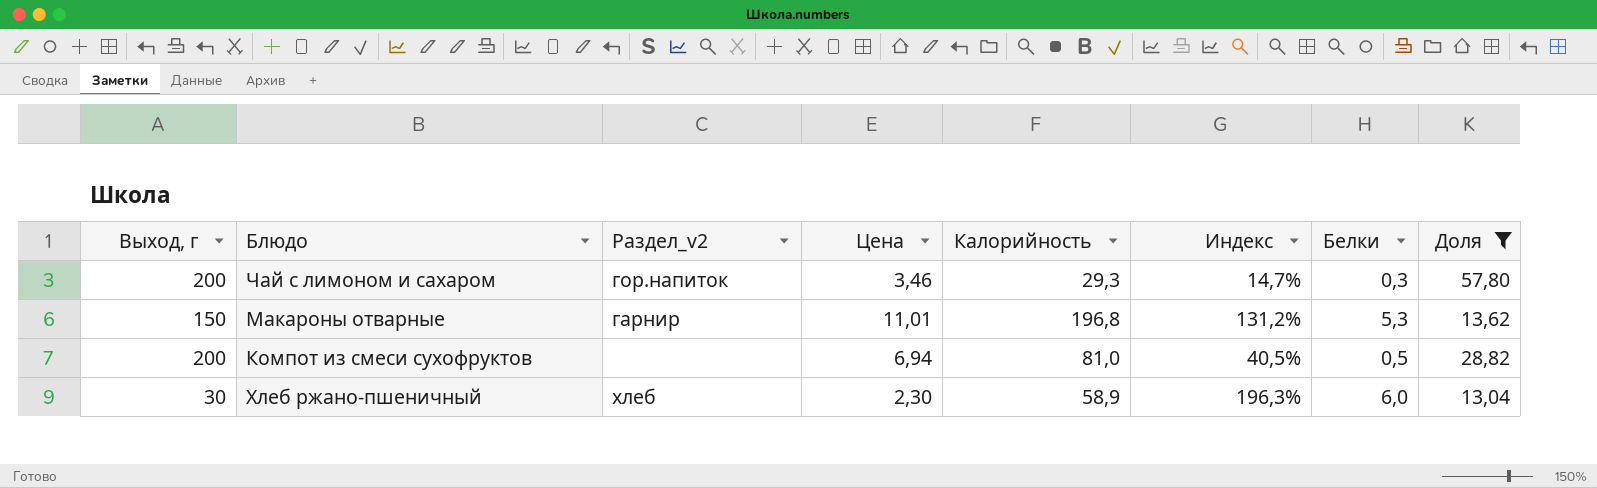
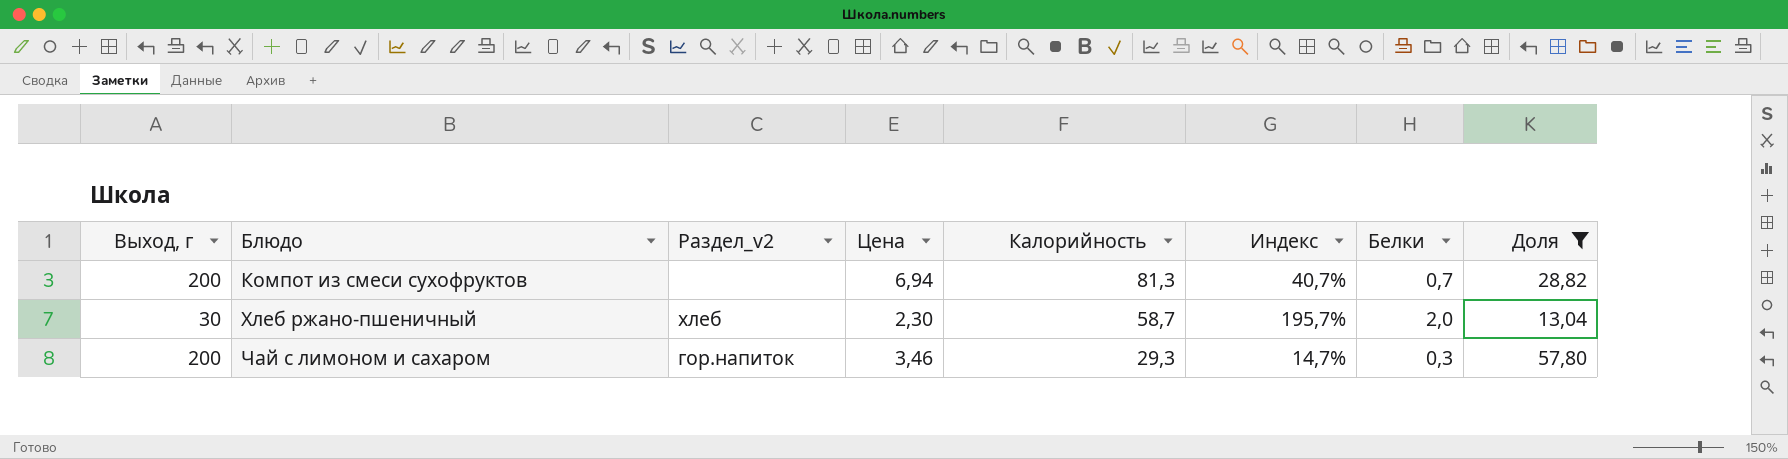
row order: none -> Блюдо ascending
row Макароны отварные: 150 | гарнир | 11,01 | 196,8 | 131,2% | 5,3 | 13,62 -> none
Компот из смеси сухофруктов | Калорийность: 81,0 -> 81,3
Компот из смеси сухофруктов | Индекс: 40,5% -> 40,7%
Компот из смеси сухофруктов | Белки: 0,5 -> 0,7
Хлеб ржано-пшеничный | Калорийность: 58,9 -> 58,7
Хлеб ржано-пшеничный | Индекс: 196,3% -> 195,7%
Хлеб ржано-пшеничный | Белки: 6,0 -> 2,0

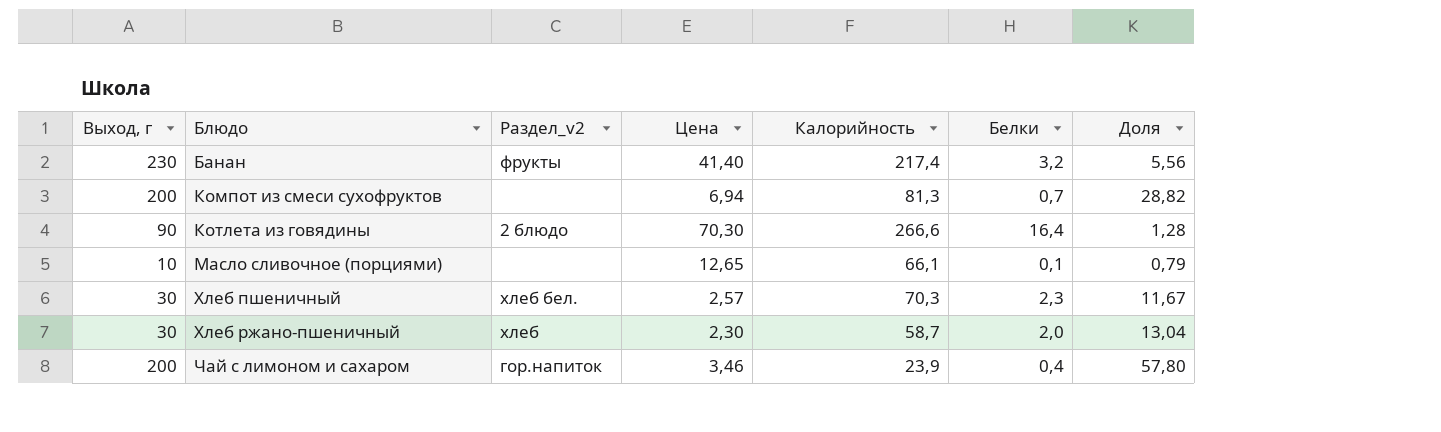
filter: Доля >= 13,04 -> none
column Индекс | formula: [Калорийность] / [Выход, г] -> none
Чай с лимоном и сахаром | Калорийность: 29,3 -> 23,9
Чай с лимоном и сахаром | Белки: 0,3 -> 0,4

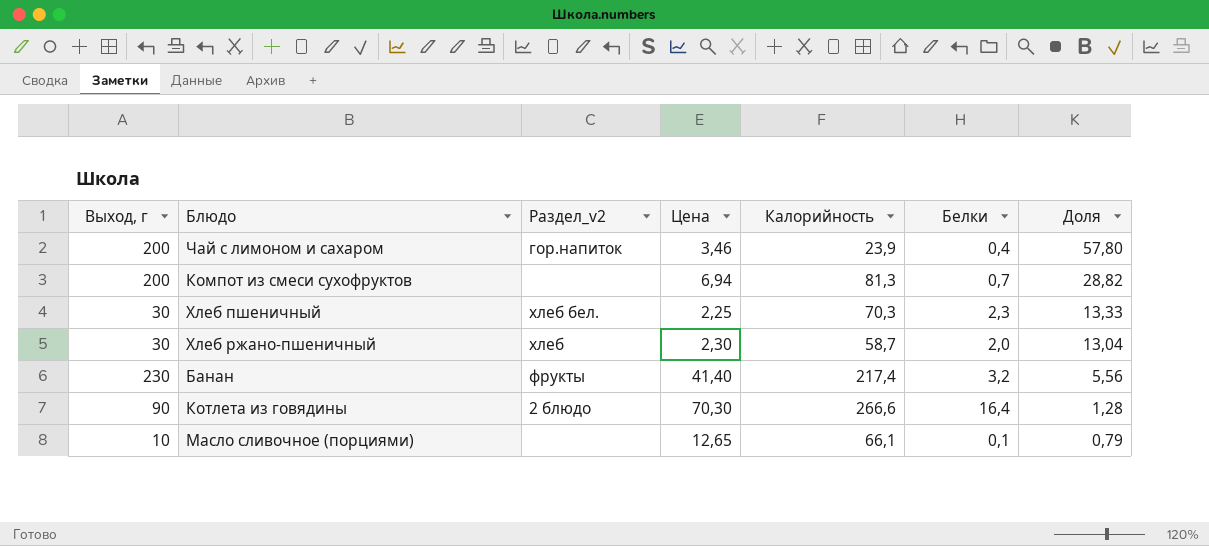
row order: Блюдо ascending -> Доля descending
Хлеб пшеничный | Цена: 2,57 -> 2,25
Хлеб пшеничный | Доля: 11,67 -> 13,33

